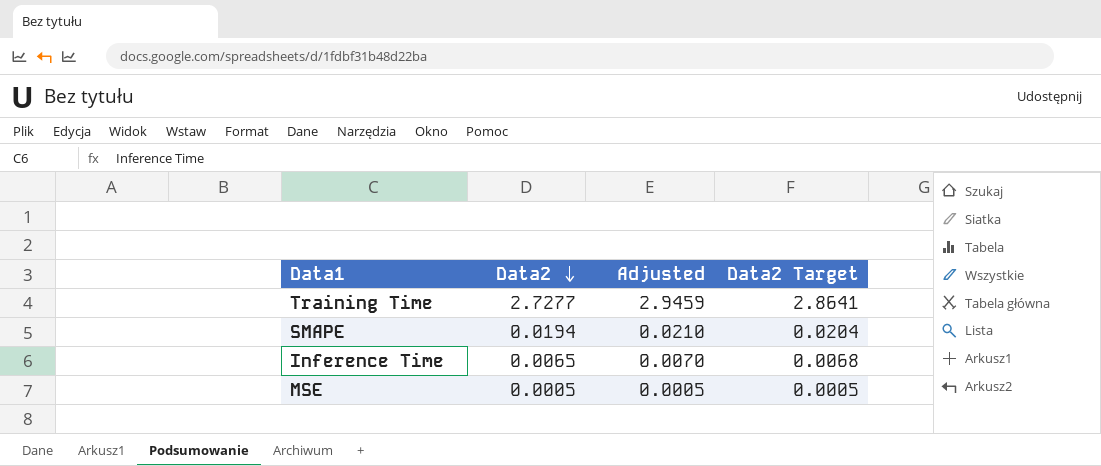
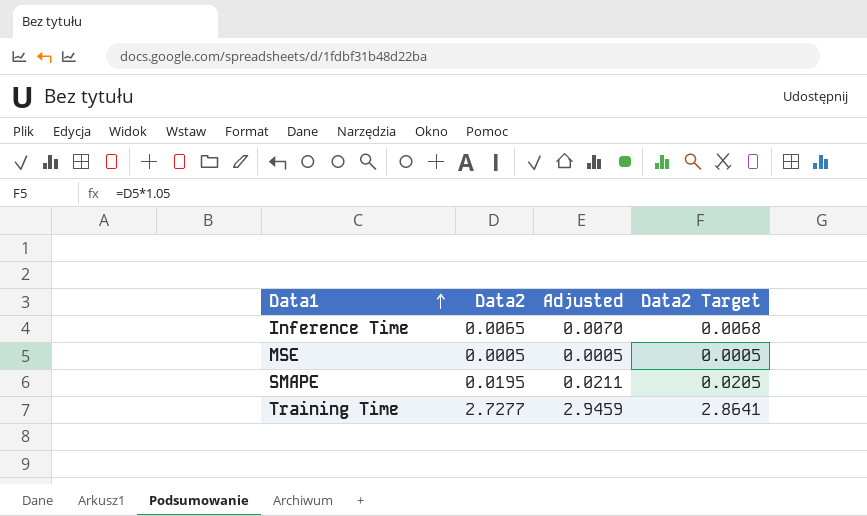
row order: Data2 descending -> Data1 ascending
SMAPE | Data2: 0.0194 -> 0.0195
SMAPE | Adjusted: 0.0210 -> 0.0211
SMAPE | Data2 Target: 0.0204 -> 0.0205

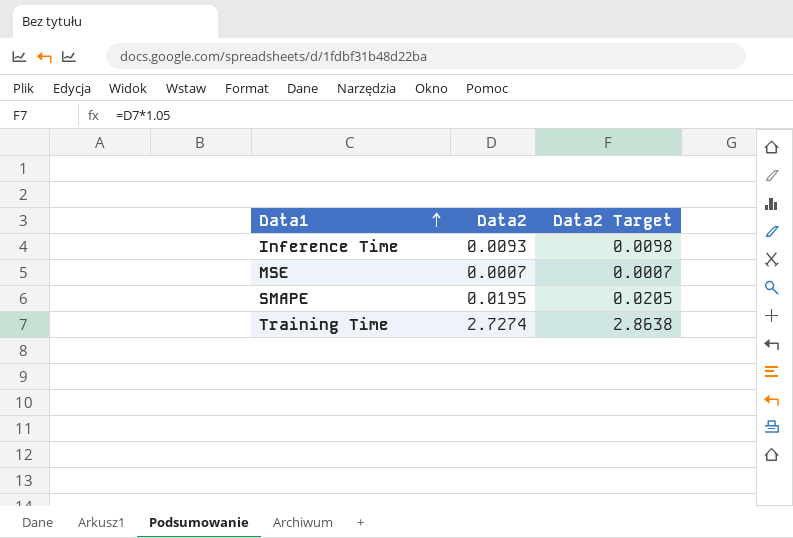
column Adjusted | formula: [Data2] * 1.08 -> none
Inference Time | Data2: 0.0065 -> 0.0093
Inference Time | Data2 Target: 0.0068 -> 0.0098
MSE | Data2: 0.0005 -> 0.0007
MSE | Data2 Target: 0.0005 -> 0.0007
Training Time | Data2: 2.7277 -> 2.7274
Training Time | Data2 Target: 2.8641 -> 2.8638

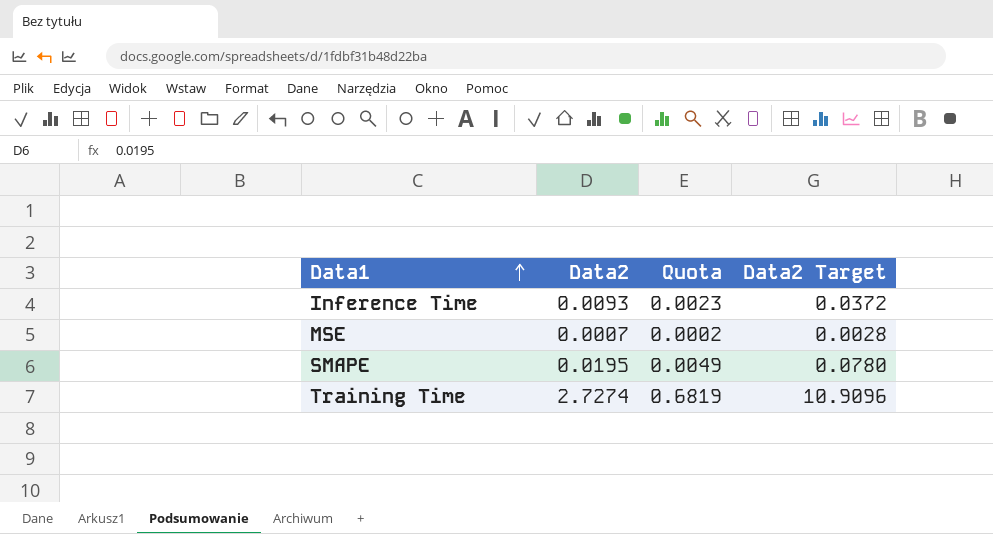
column Quota | formula: none -> [Data2] * 0.25
column Data2 Target | formula: [Data2] * 1.05 -> [Data2] * 4

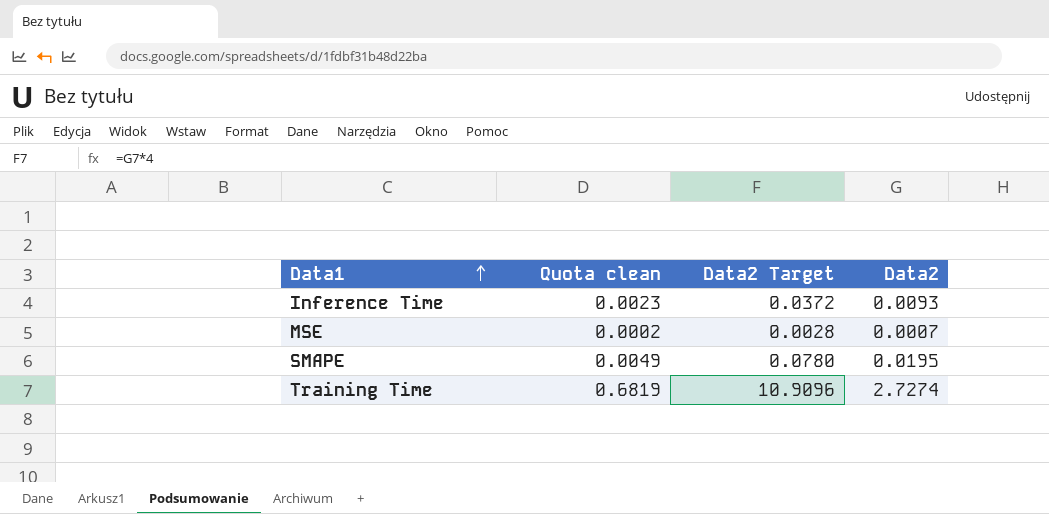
column name: Quota -> Quota clean
column Data2 | position: 2 -> 4

